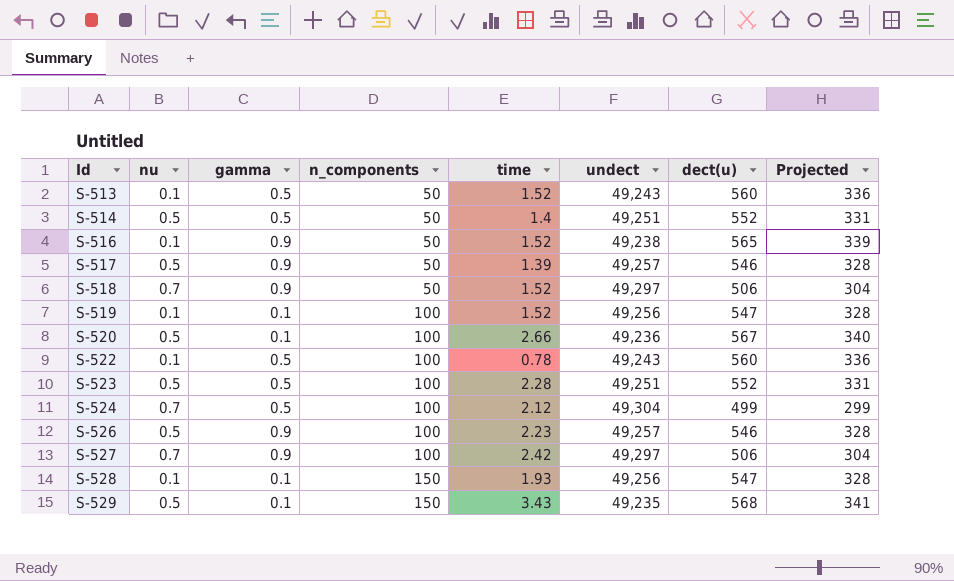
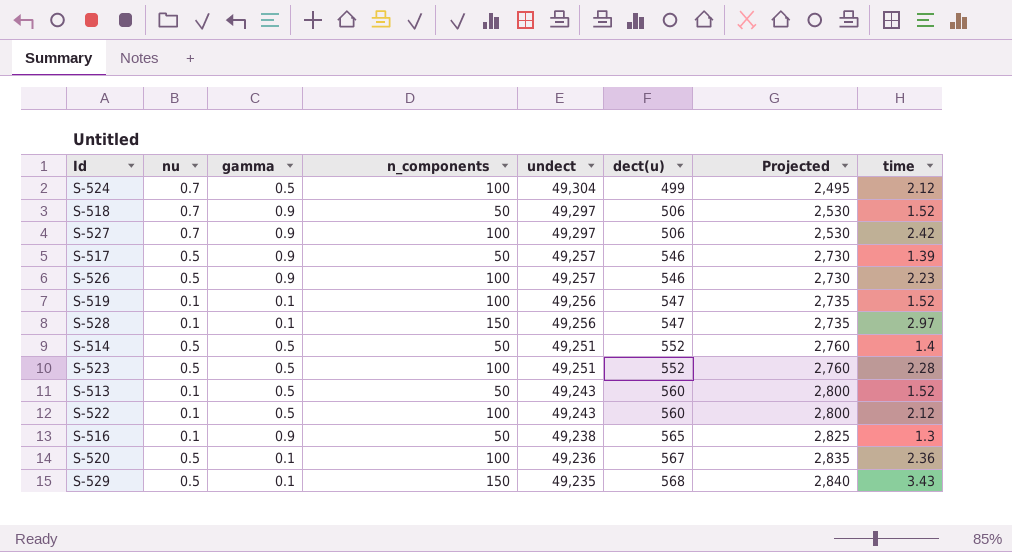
row order: Id ascending -> undect descending
column Projected | formula: [dect(u)] * 0.6 -> [dect(u)] * 5
column time | position: 5 -> 8
S-528 | time: 1.93 -> 2.97
S-522 | time: 0.78 -> 2.12
S-516 | time: 1.52 -> 1.3
S-520 | time: 2.66 -> 2.36

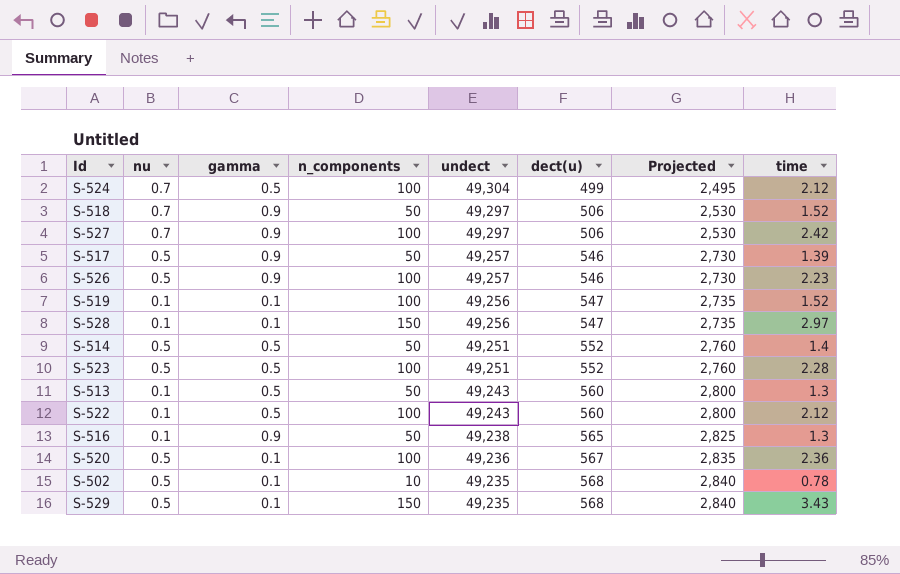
S-513 | time: 1.52 -> 1.3
row S-502: none -> 0.5 | 0.1 | 10 | 49,235 | 568 | 2,840 | 0.78

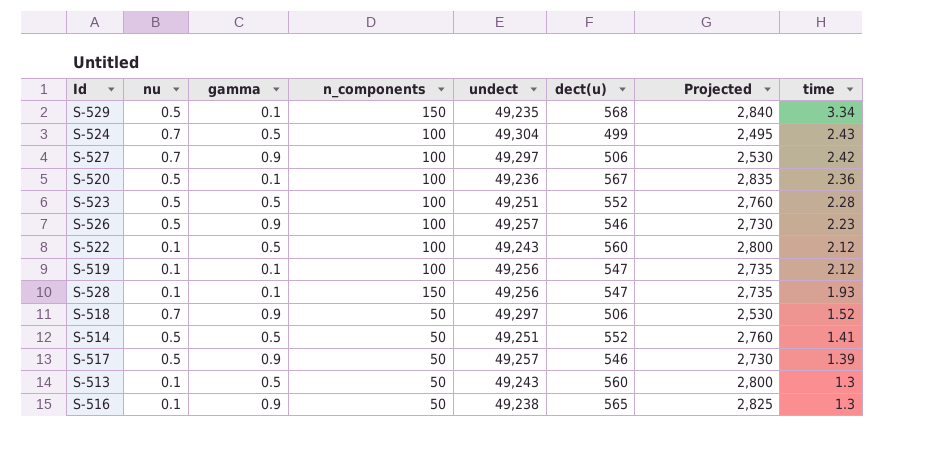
row order: undect descending -> time descending
row S-502: 0.5 | 0.1 | 10 | 49,235 | 568 | 2,840 | 0.78 -> none
S-529 | time: 3.43 -> 3.34
S-524 | time: 2.12 -> 2.43
S-519 | time: 1.52 -> 2.12
S-528 | time: 2.97 -> 1.93
S-514 | time: 1.4 -> 1.41

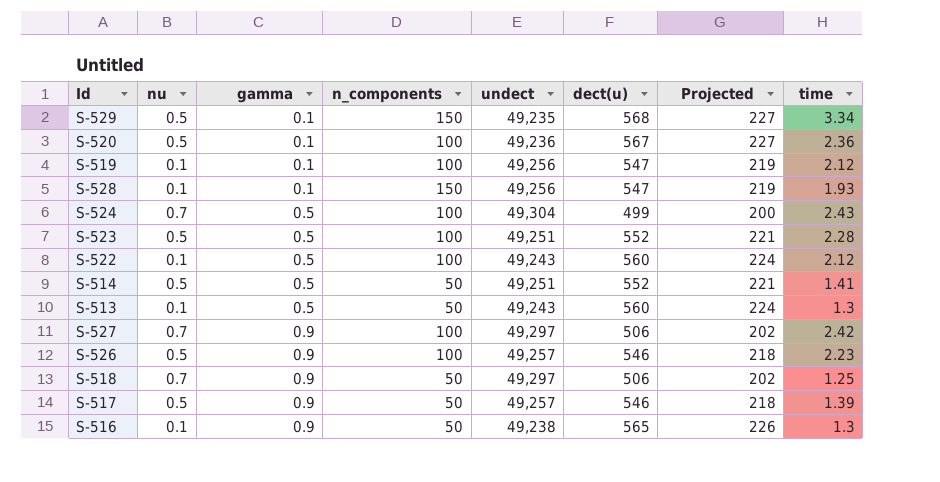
row order: time descending -> gamma ascending
column Projected | formula: [dect(u)] * 5 -> [dect(u)] * 0.4
S-518 | time: 1.52 -> 1.25

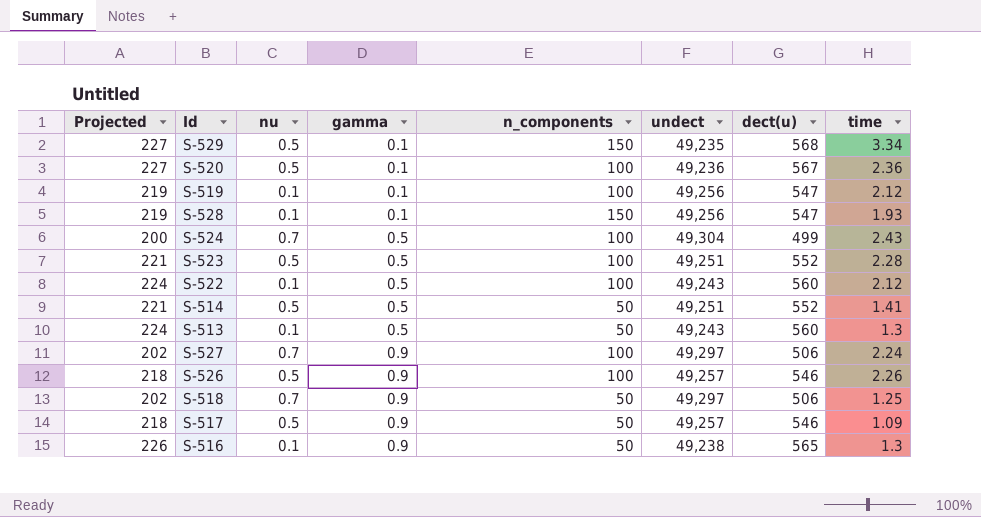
column Projected | position: 7 -> 1
S-527 | time: 2.42 -> 2.24
S-526 | time: 2.23 -> 2.26
S-517 | time: 1.39 -> 1.09

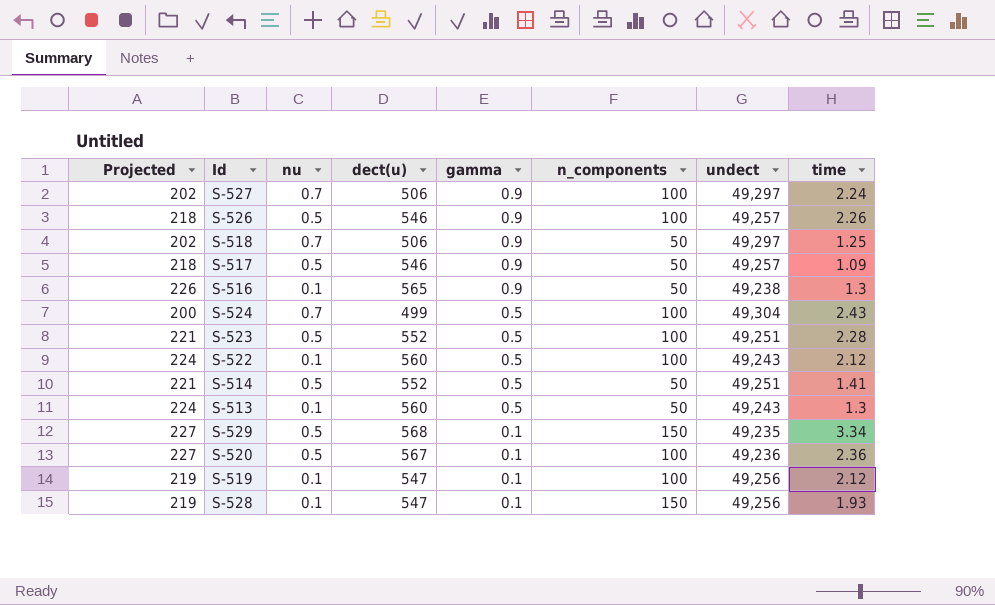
row order: gamma ascending -> gamma descending
column dect(u) | position: 7 -> 4

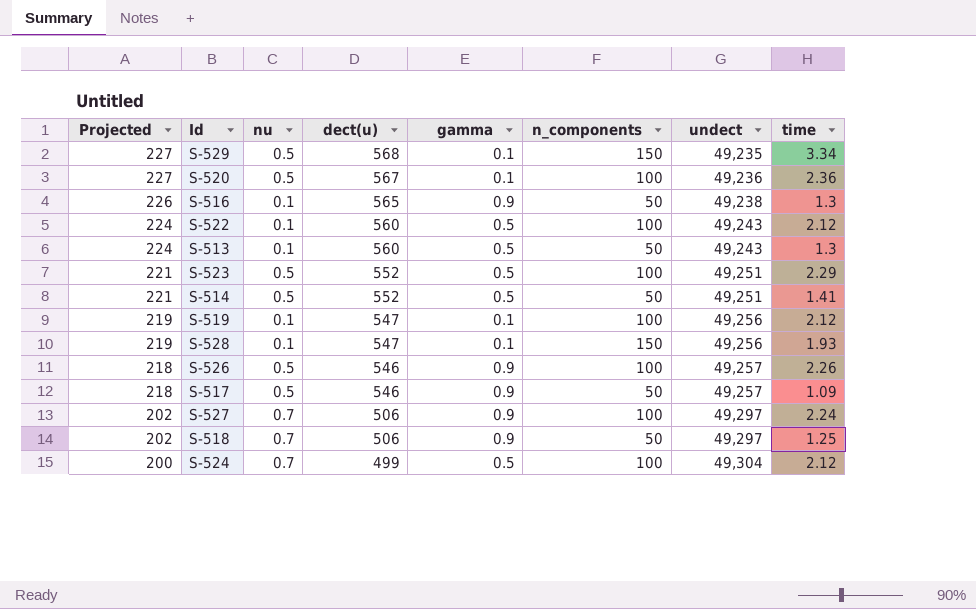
row order: gamma descending -> Projected descending
S-523 | time: 2.28 -> 2.29
S-524 | time: 2.43 -> 2.12

